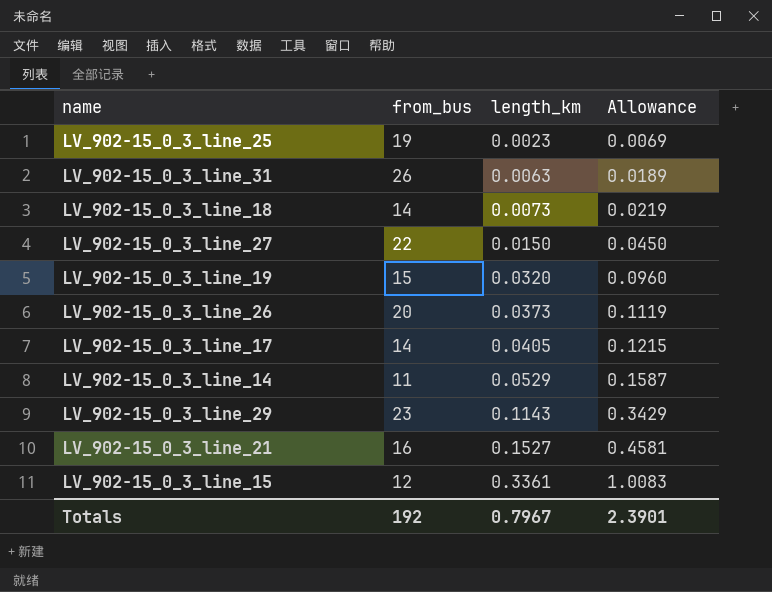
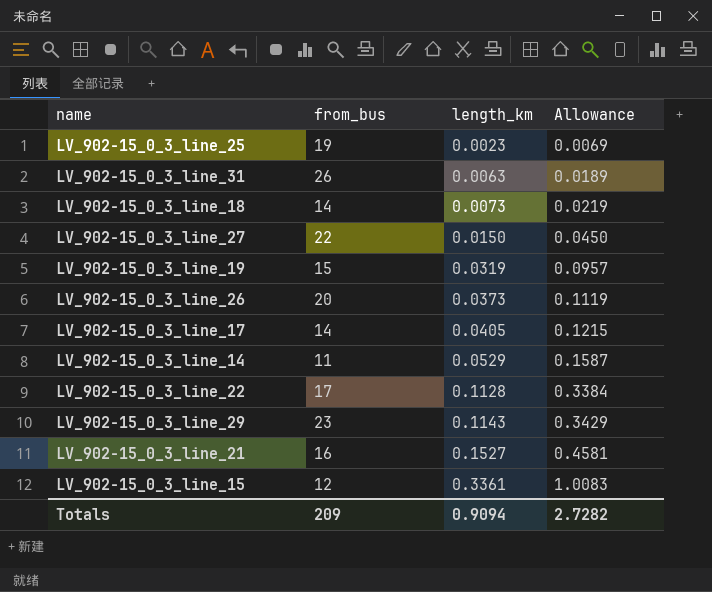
LV_902-15_0_3_line_19 | length_km: 0.0320 -> 0.0319
LV_902-15_0_3_line_19 | Allowance: 0.0960 -> 0.0957
row LV_902-15_0_3_line_22: none -> 17 | 0.1128 | 0.3384
Totals | from_bus: 192 -> 209
Totals | length_km: 0.7967 -> 0.9094
Totals | Allowance: 2.3901 -> 2.7282

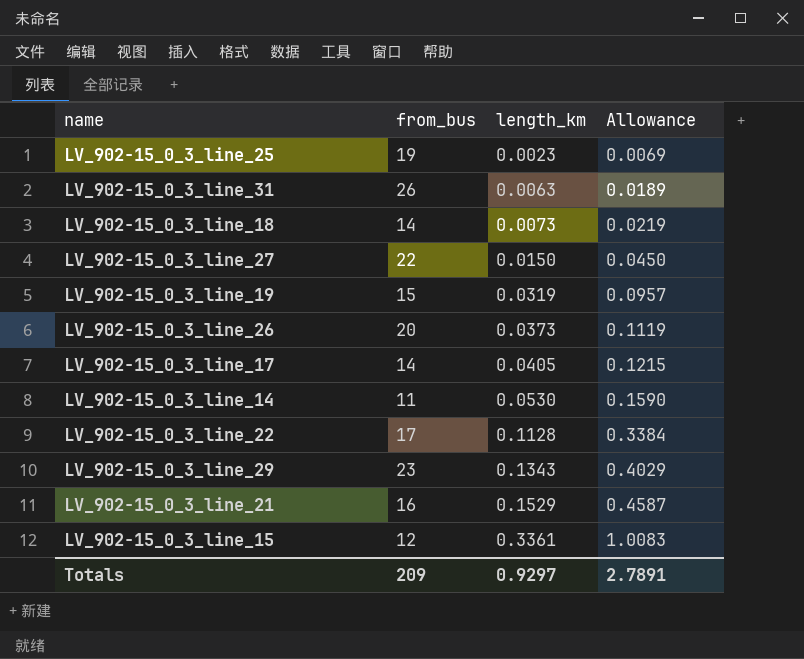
LV_902-15_0_3_line_14 | length_km: 0.0529 -> 0.0530
LV_902-15_0_3_line_14 | Allowance: 0.1587 -> 0.1590
LV_902-15_0_3_line_29 | length_km: 0.1143 -> 0.1343
LV_902-15_0_3_line_29 | Allowance: 0.3429 -> 0.4029
LV_902-15_0_3_line_21 | length_km: 0.1527 -> 0.1529
LV_902-15_0_3_line_21 | Allowance: 0.4581 -> 0.4587
Totals | length_km: 0.9094 -> 0.9297
Totals | Allowance: 2.7282 -> 2.7891

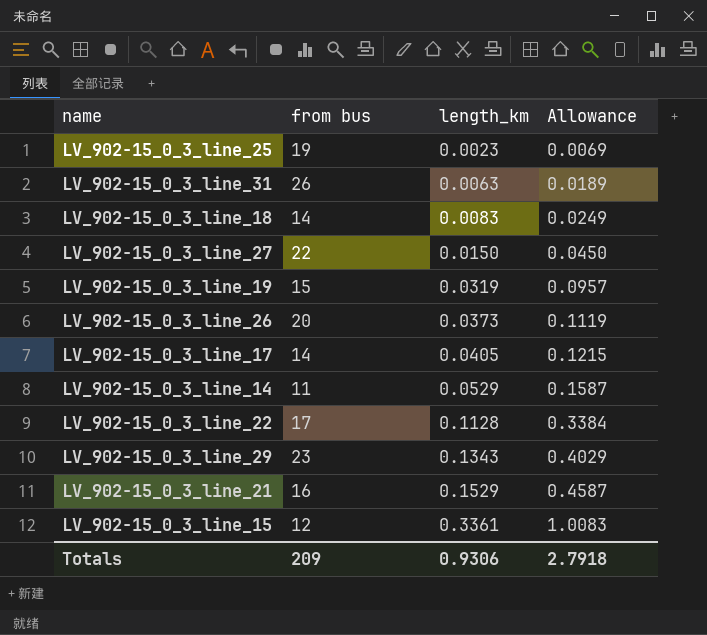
column name: from_bus -> from bus
LV_902-15_0_3_line_18 | length_km: 0.0073 -> 0.0083
LV_902-15_0_3_line_18 | Allowance: 0.0219 -> 0.0249
LV_902-15_0_3_line_14 | length_km: 0.0530 -> 0.0529
LV_902-15_0_3_line_14 | Allowance: 0.1590 -> 0.1587
Totals | length_km: 0.9297 -> 0.9306
Totals | Allowance: 2.7891 -> 2.7918

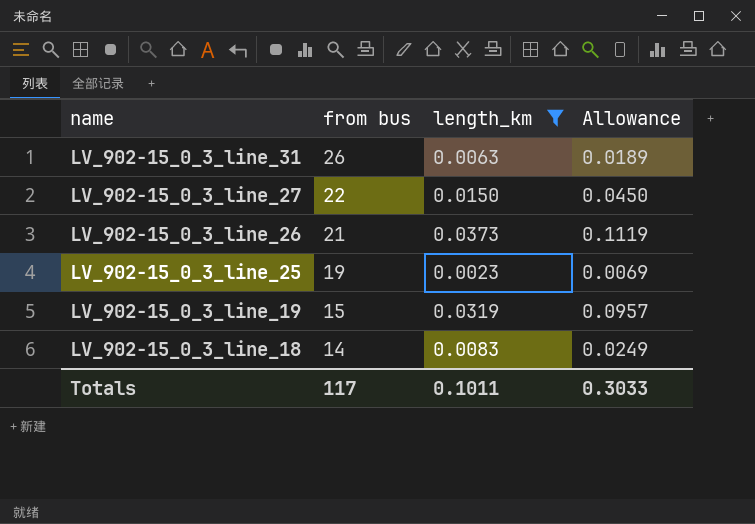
filter: none -> length_km <= 0.0373
row order: length_km ascending -> name descending
LV_902-15_0_3_line_26 | from bus: 20 -> 21
Totals | from bus: 209 -> 117
Totals | length_km: 0.9306 -> 0.1011
Totals | Allowance: 2.7918 -> 0.3033

